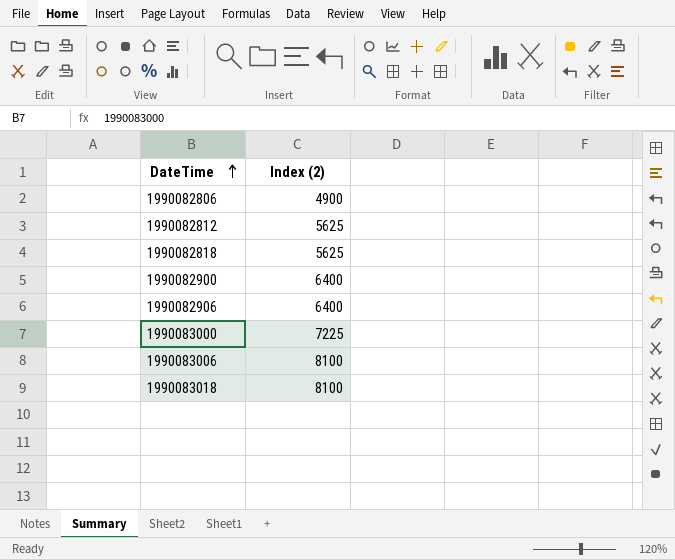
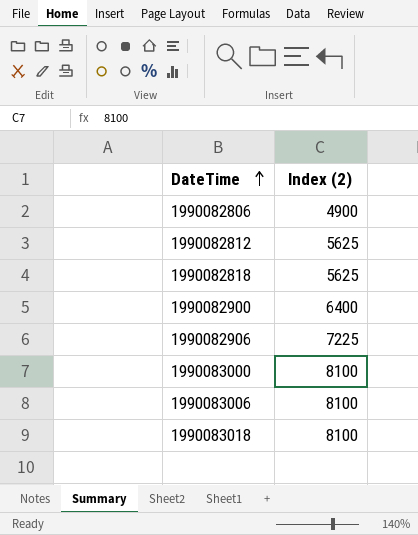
1990082906 | Index (2): 6400 -> 7225
1990083000 | Index (2): 7225 -> 8100

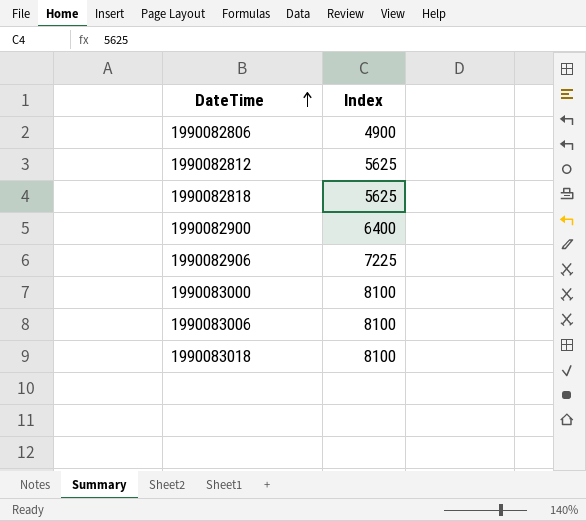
column name: Index (2) -> Index

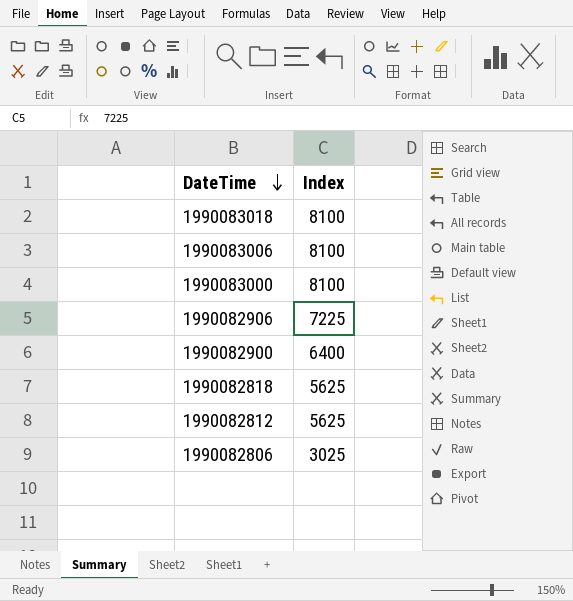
row order: DateTime ascending -> DateTime descending
1990082806 | Index: 4900 -> 3025

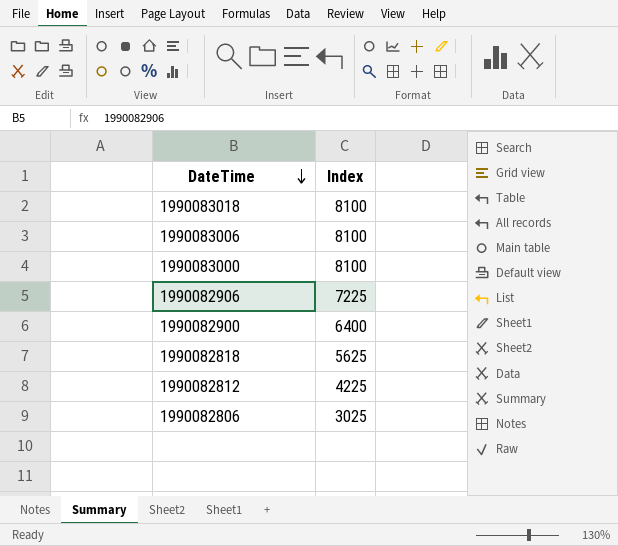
1990082812 | Index: 5625 -> 4225

